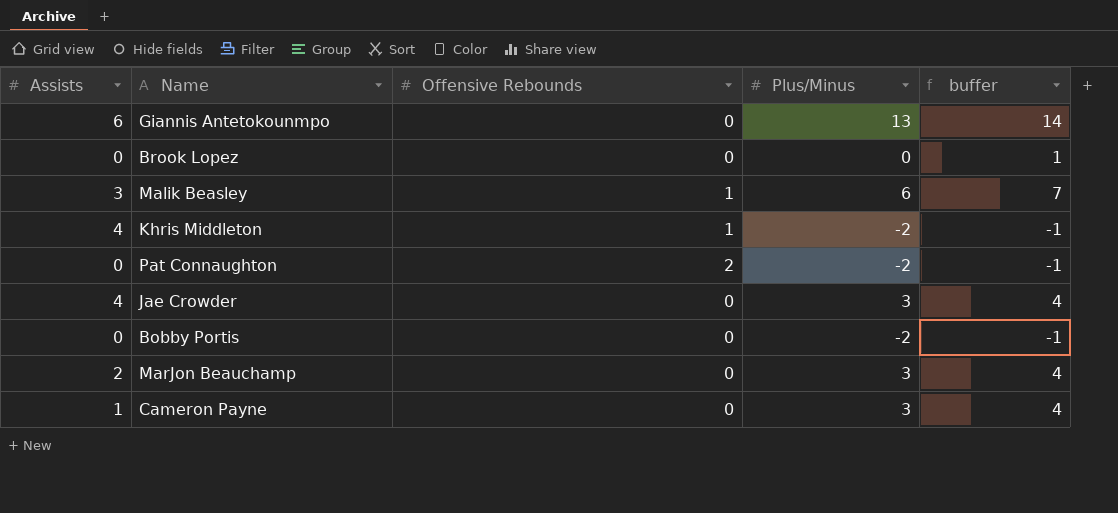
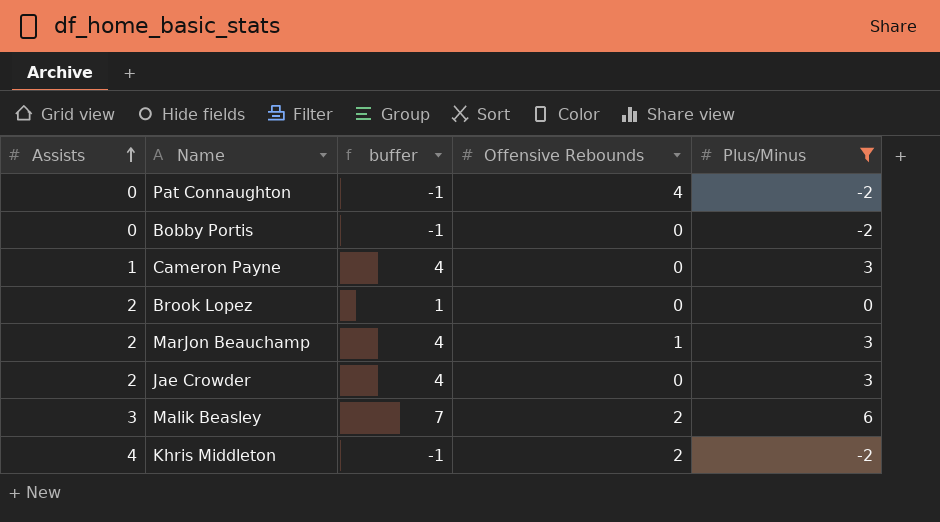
filter: none -> Plus/Minus != 13
row order: none -> Assists ascending
column buffer | position: 5 -> 3
Pat Connaughton | Offensive Rebounds: 2 -> 4
Brook Lopez | Assists: 0 -> 2
MarJon Beauchamp | Offensive Rebounds: 0 -> 1
Jae Crowder | Assists: 4 -> 2
Malik Beasley | Offensive Rebounds: 1 -> 2
Khris Middleton | Offensive Rebounds: 1 -> 2

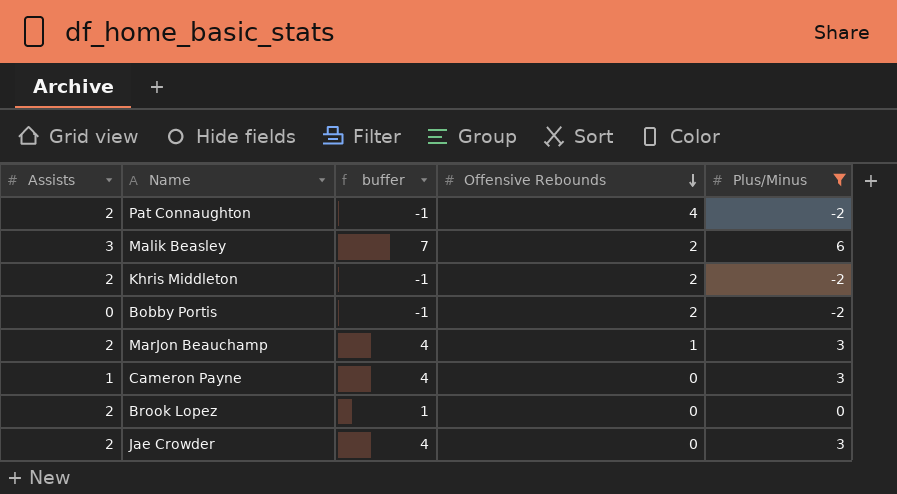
row order: Assists ascending -> Offensive Rebounds descending
Pat Connaughton | Assists: 0 -> 2
Khris Middleton | Assists: 4 -> 2
Bobby Portis | Offensive Rebounds: 0 -> 2

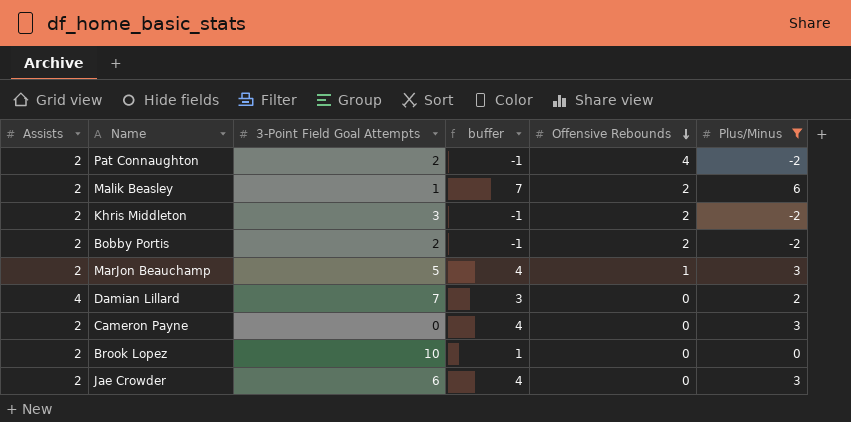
column 3-Point Field Goal Attempts | position: none -> 3
Malik Beasley | Assists: 3 -> 2
Bobby Portis | Assists: 0 -> 2
row Damian Lillard: none -> 4 | 7 | 3 | 0 | 2
Cameron Payne | Assists: 1 -> 2

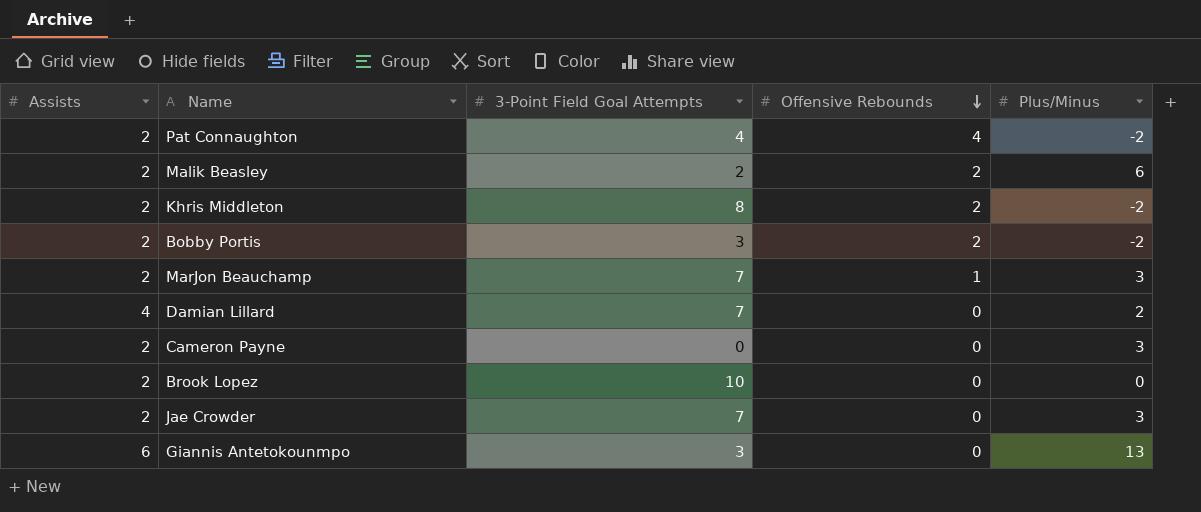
filter: Plus/Minus != 13 -> none
column buffer | formula: [Plus/Minus] + 1 -> none
Pat Connaughton | 3-Point Field Goal Attempts: 2 -> 4
Malik Beasley | 3-Point Field Goal Attempts: 1 -> 2
Khris Middleton | 3-Point Field Goal Attempts: 3 -> 8
Bobby Portis | 3-Point Field Goal Attempts: 2 -> 3
MarJon Beauchamp | 3-Point Field Goal Attempts: 5 -> 7
Jae Crowder | 3-Point Field Goal Attempts: 6 -> 7

